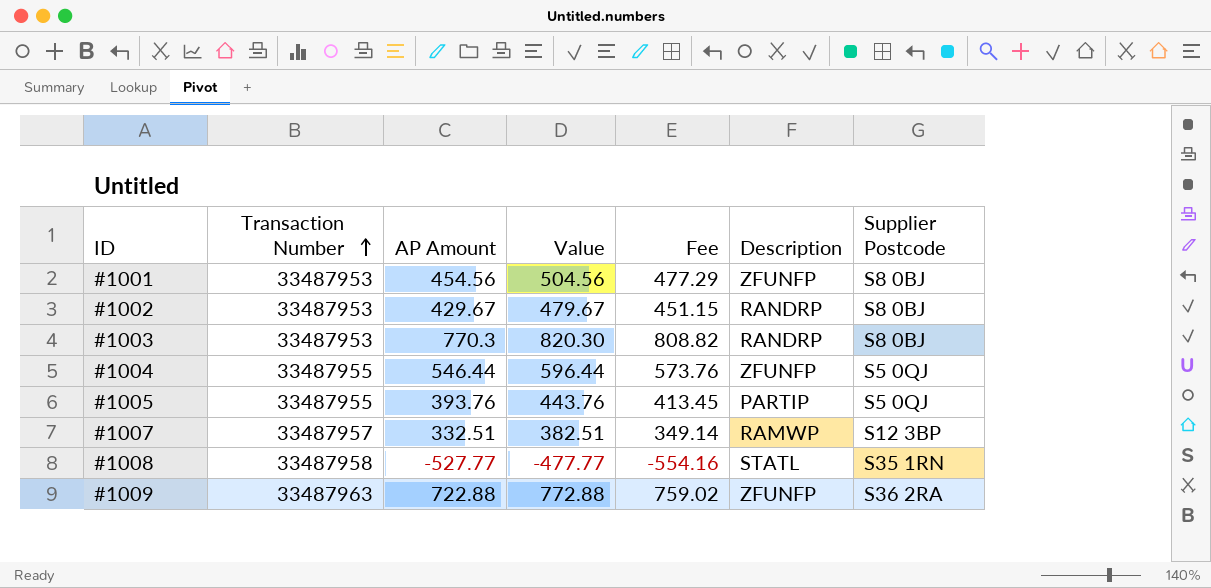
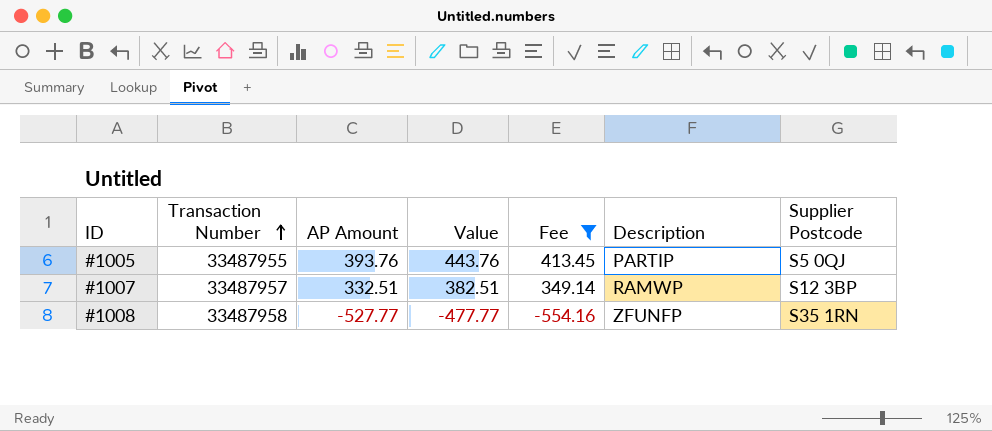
filter: none -> Fee <= 413.45
#1008 | Description: STATL -> ZFUNFP

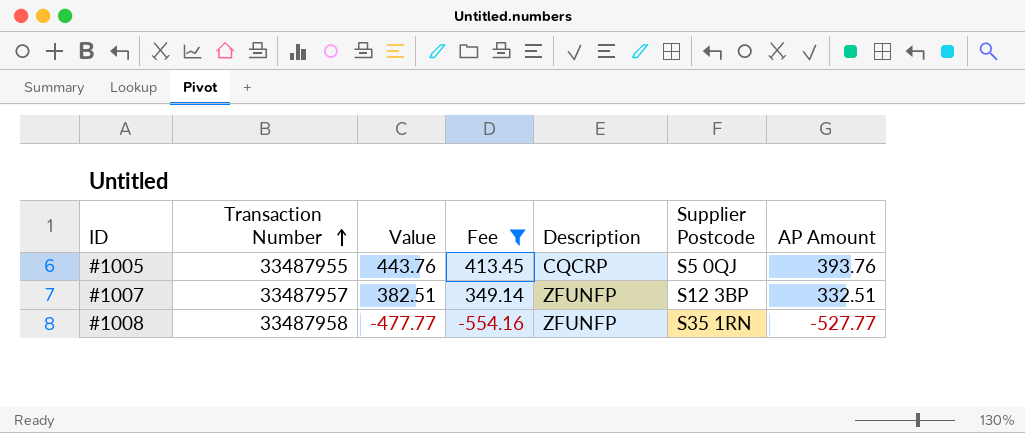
column AP Amount | position: 3 -> 7
#1005 | Description: PARTIP -> CQCRP
#1007 | Description: RAMWP -> ZFUNFP

